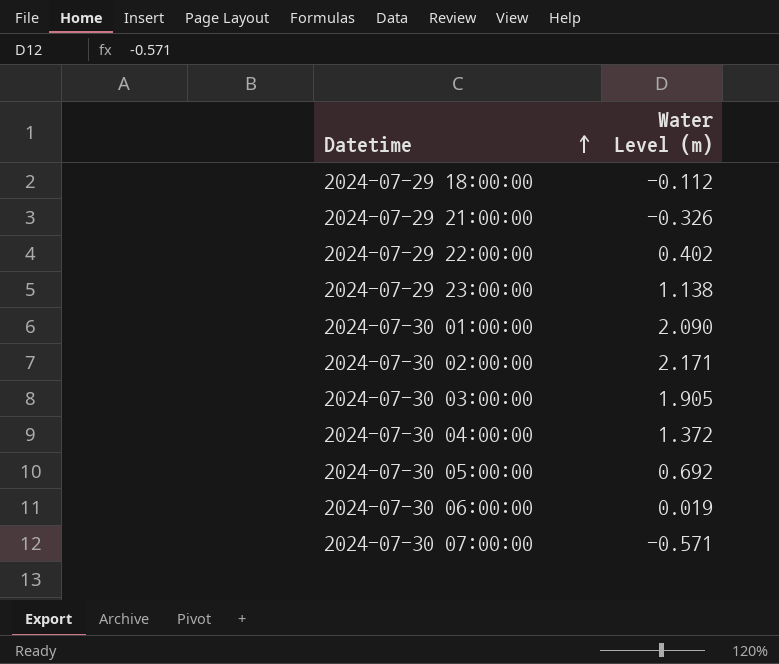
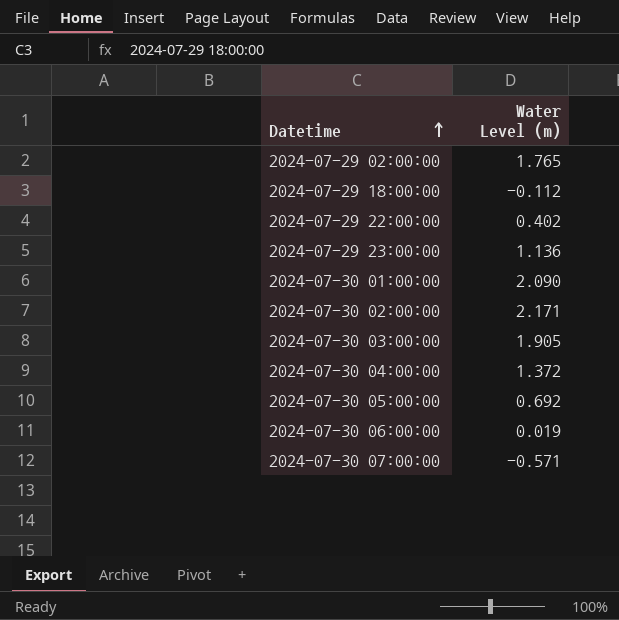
row 2024-07-29 21:00:00: -0.326 -> none
row 2024-07-29 02:00:00: none -> 1.765
2024-07-29 23:00:00 | Water Level (m): 1.138 -> 1.136

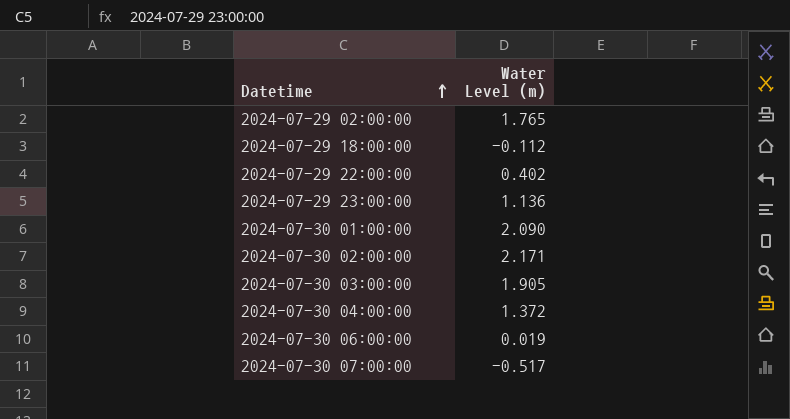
row 2024-07-30 05:00:00: 0.692 -> none
2024-07-30 07:00:00 | Water Level (m): -0.571 -> -0.517

